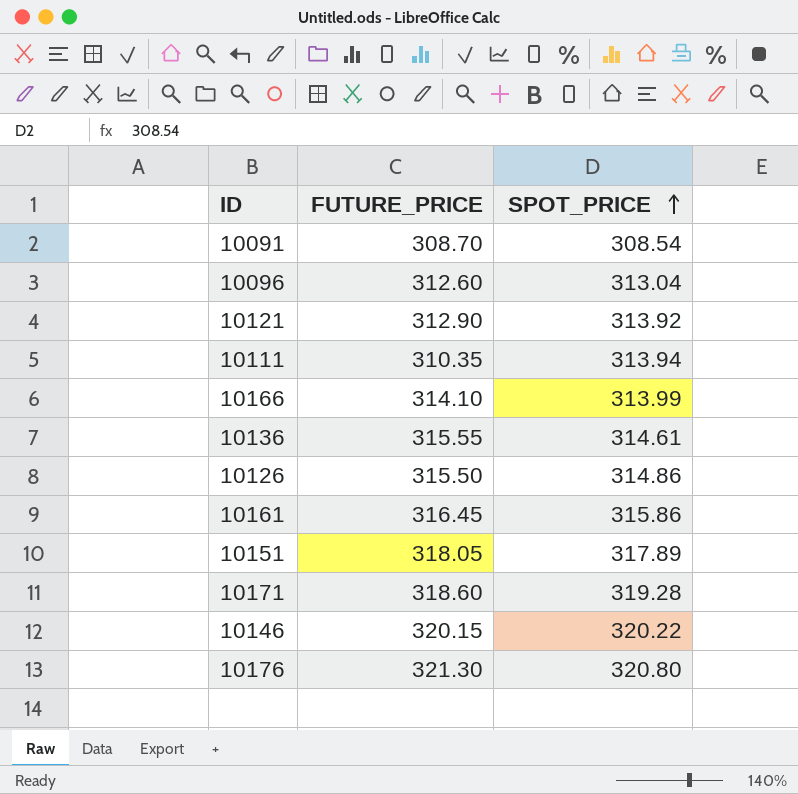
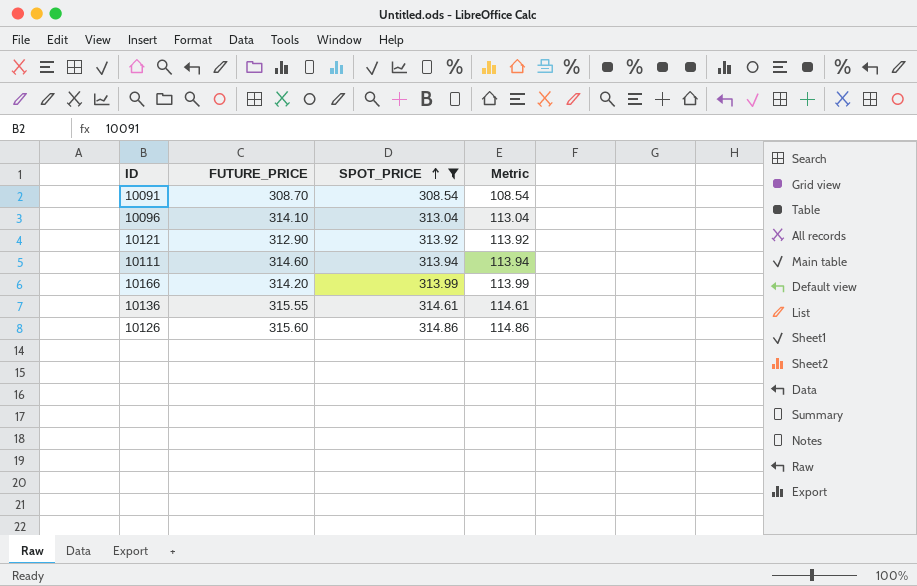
filter: none -> SPOT_PRICE <= 314.86
column Metric | formula: none -> [SPOT_PRICE] - 200
10096 | FUTURE_PRICE: 312.60 -> 314.10
10111 | FUTURE_PRICE: 310.35 -> 314.60
10166 | FUTURE_PRICE: 314.10 -> 314.20
10126 | FUTURE_PRICE: 315.50 -> 315.60

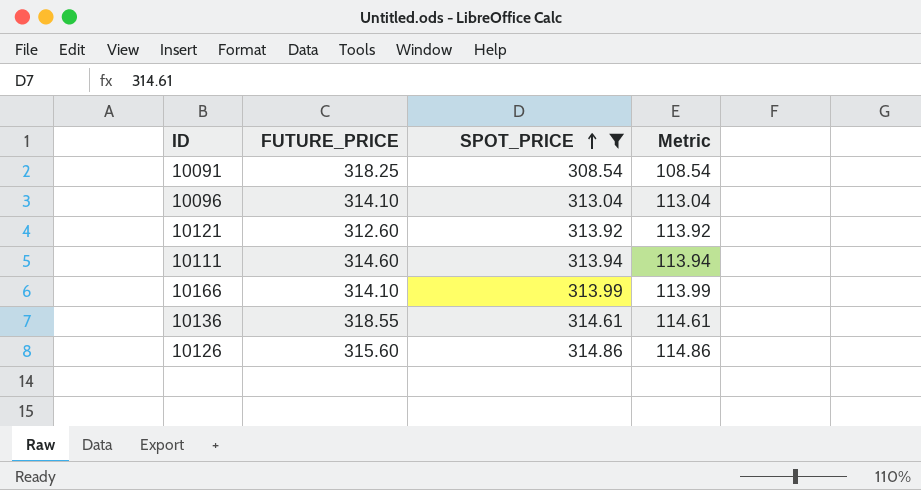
10091 | FUTURE_PRICE: 308.70 -> 318.25
10121 | FUTURE_PRICE: 312.90 -> 312.60
10166 | FUTURE_PRICE: 314.20 -> 314.10
10136 | FUTURE_PRICE: 315.55 -> 318.55

